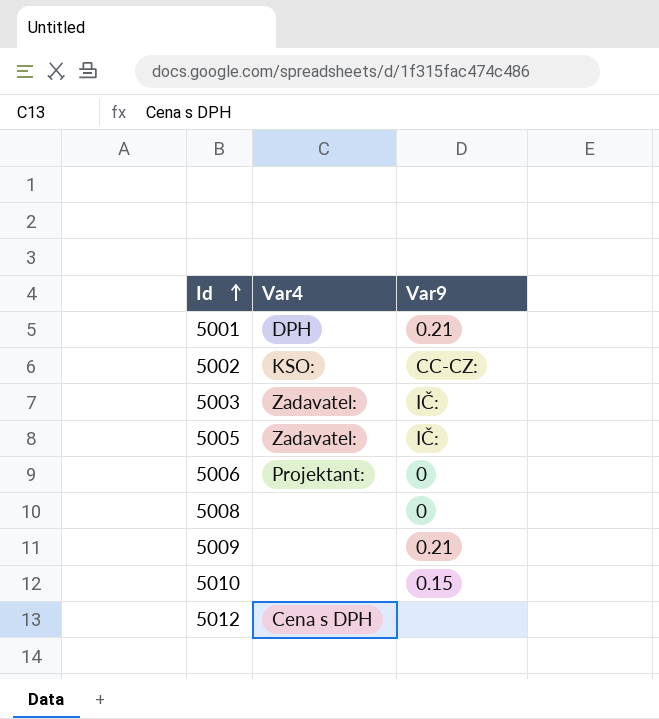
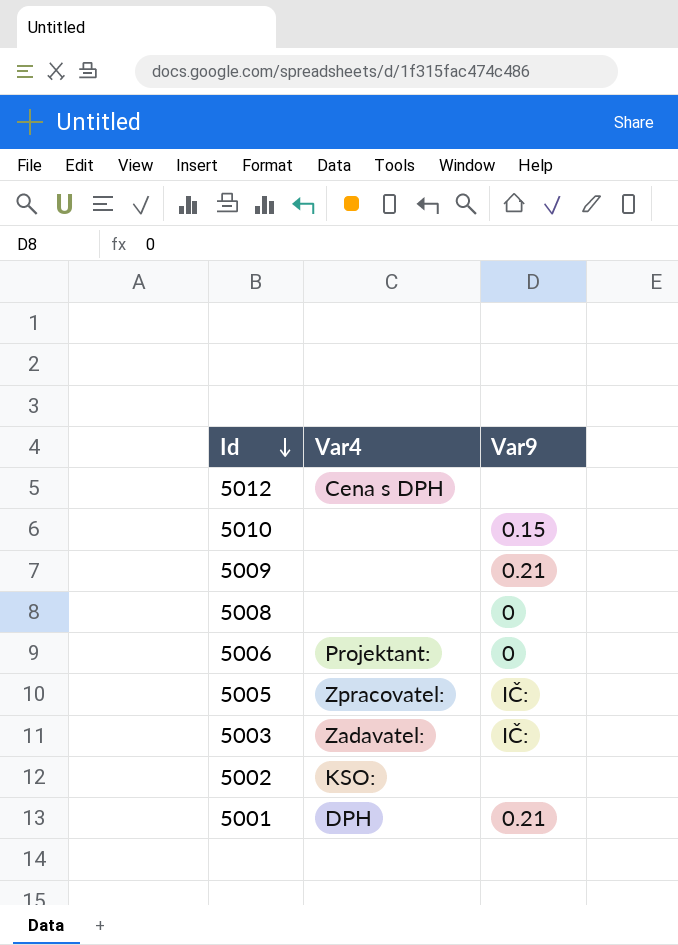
row order: Id ascending -> Id descending
5005 | Var4: Zadavatel: -> Zpracovatel:
5002 | Var9: CC-CZ: -> none

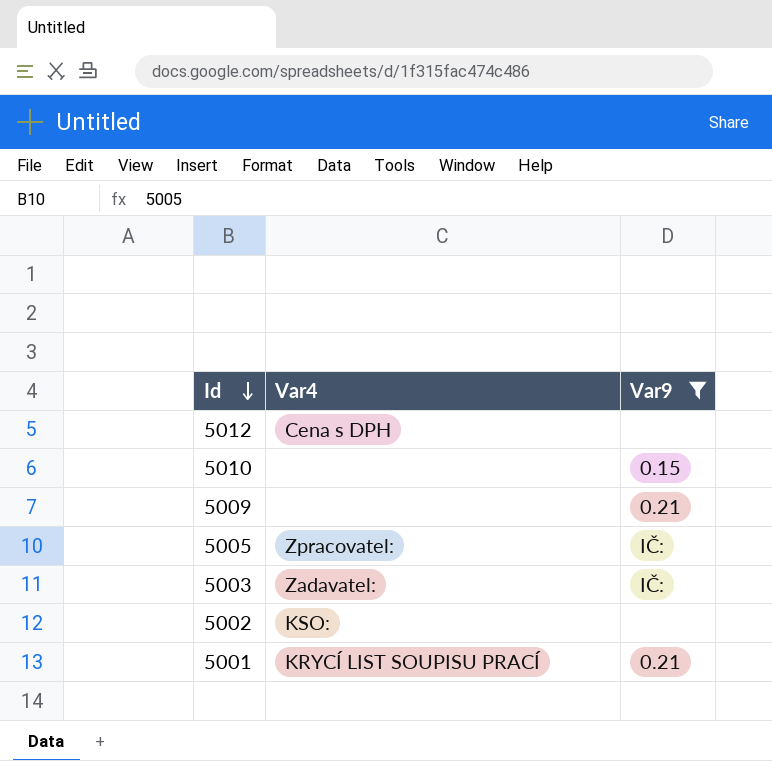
filter: none -> Var9 != 0
5001 | Var4: DPH -> KRYCÍ LIST SOUPISU PRACÍ

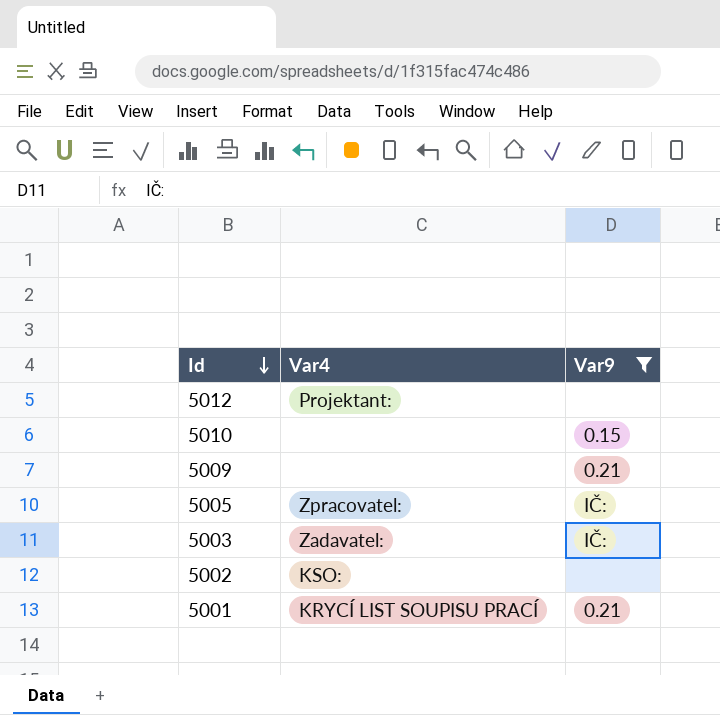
5012 | Var4: Cena s DPH -> Projektant:

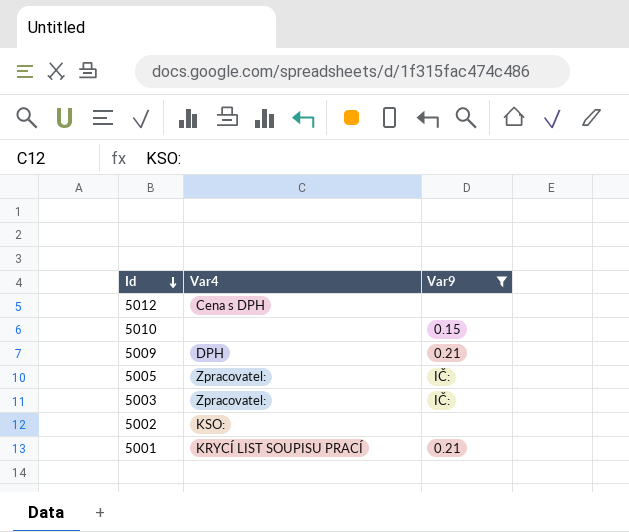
5012 | Var4: Projektant: -> Cena s DPH
5009 | Var4: none -> DPH
5003 | Var4: Zadavatel: -> Zpracovatel:

